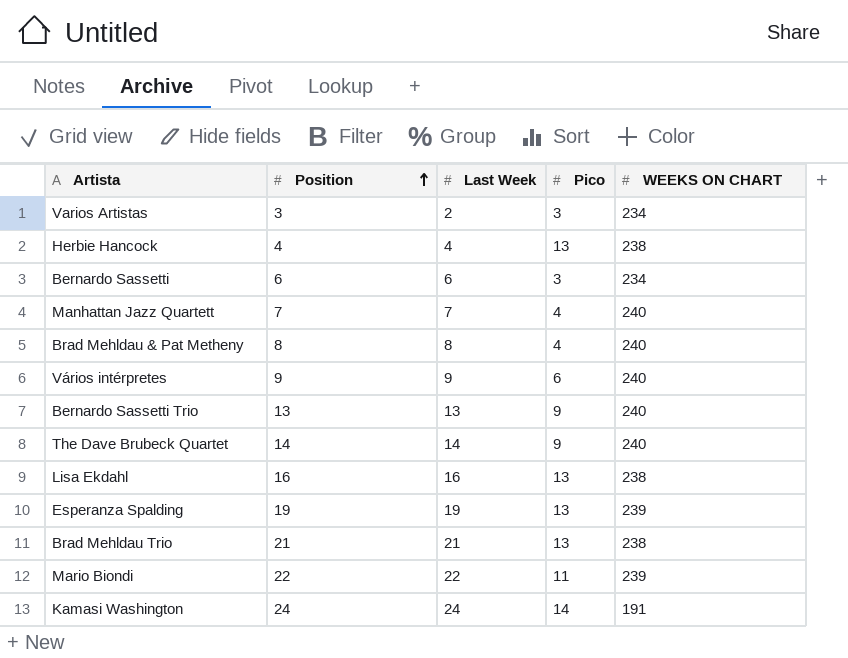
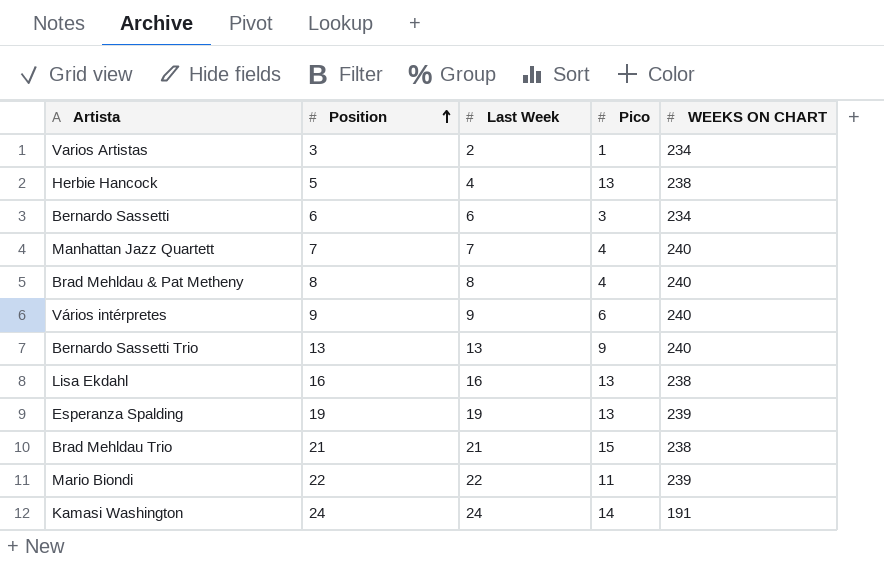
row The Dave Brubeck Quartet: 14 | 14 | 9 | 240 -> none
Varios Artistas | Pico: 3 -> 1
Herbie Hancock | Position: 4 -> 5
Brad Mehldau Trio | Pico: 13 -> 15

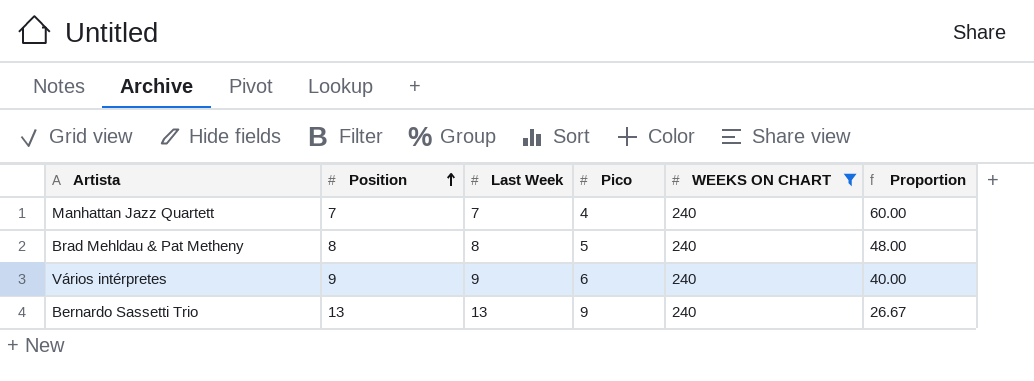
filter: none -> WEEKS ON CHART = 240
column Proportion | formula: none -> [WEEKS ON CHART] / [Pico]
Brad Mehldau & Pat Metheny | Pico: 4 -> 5

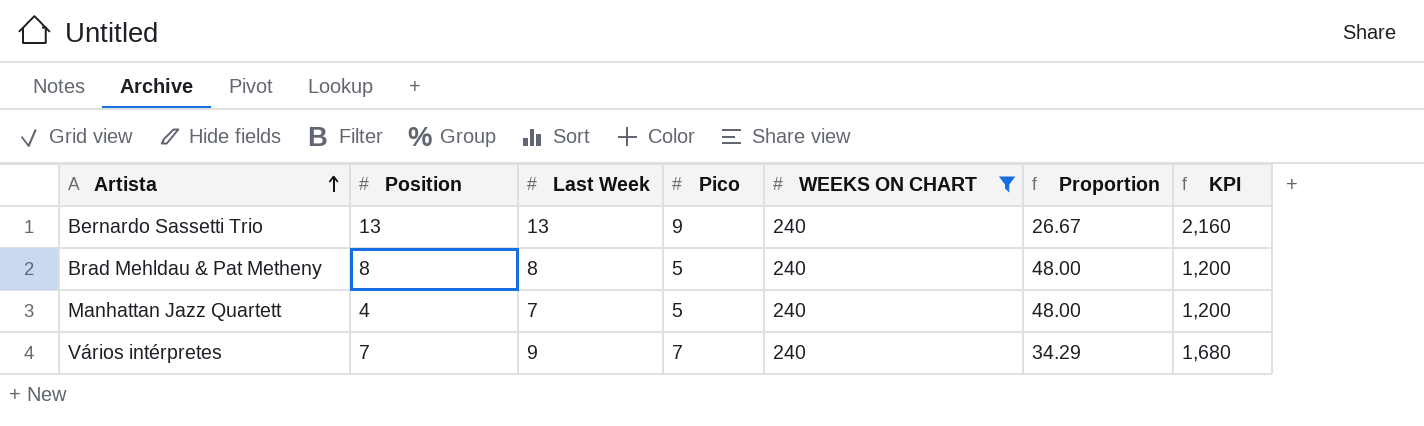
row order: Position ascending -> Artista ascending
column KPI | formula: none -> [Pico] * [WEEKS ON CHART]
Manhattan Jazz Quartett | Position: 7 -> 4
Manhattan Jazz Quartett | Pico: 4 -> 5
Manhattan Jazz Quartett | Proportion: 60.00 -> 48.00
Vários intérpretes | Position: 9 -> 7
Vários intérpretes | Pico: 6 -> 7
Vários intérpretes | Proportion: 40.00 -> 34.29

